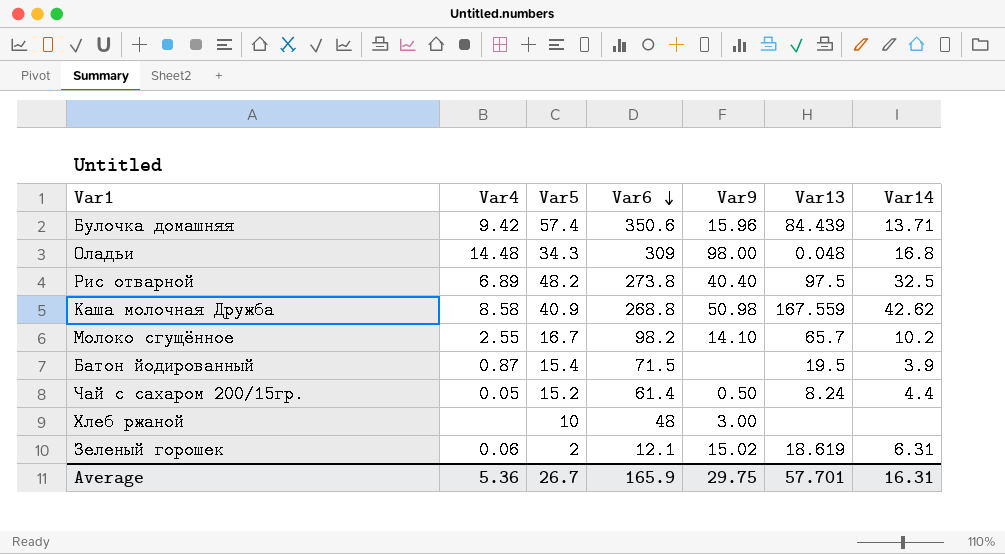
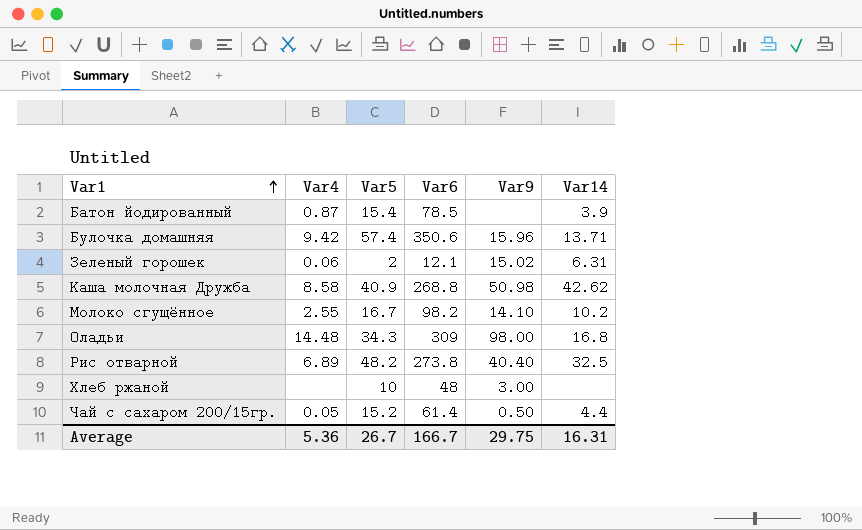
row order: Var6 descending -> Var1 ascending
column Var13 | position: 6 -> none
Батон йодированный | Var6: 71.5 -> 78.5
Average | Var6: 165.9 -> 166.7

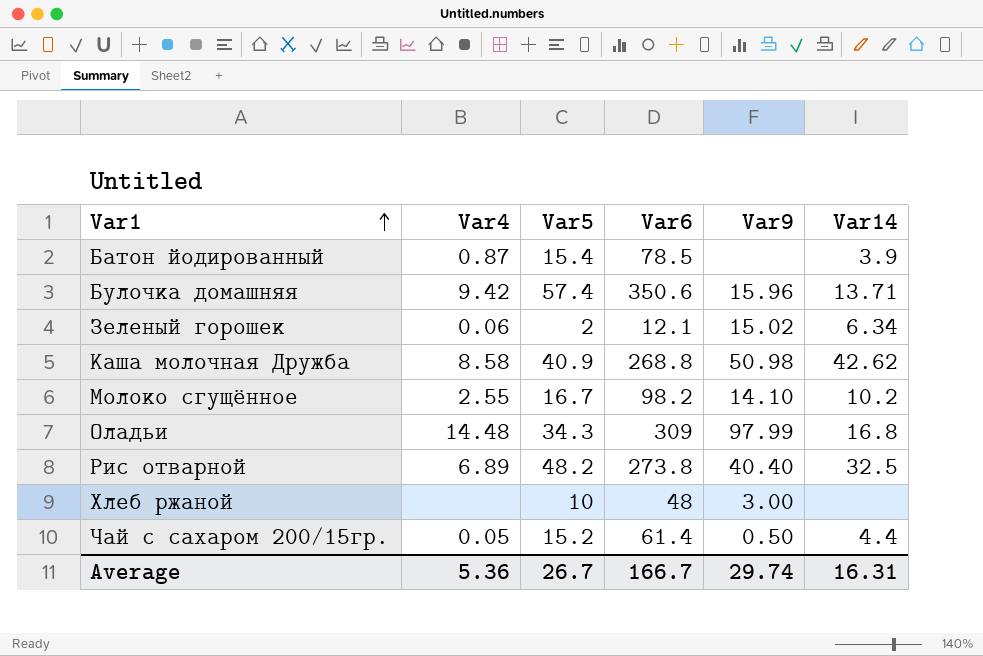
Зеленый горошек | Var14: 6.31 -> 6.34
Оладьи | Var9: 98.00 -> 97.99
Average | Var9: 29.75 -> 29.74

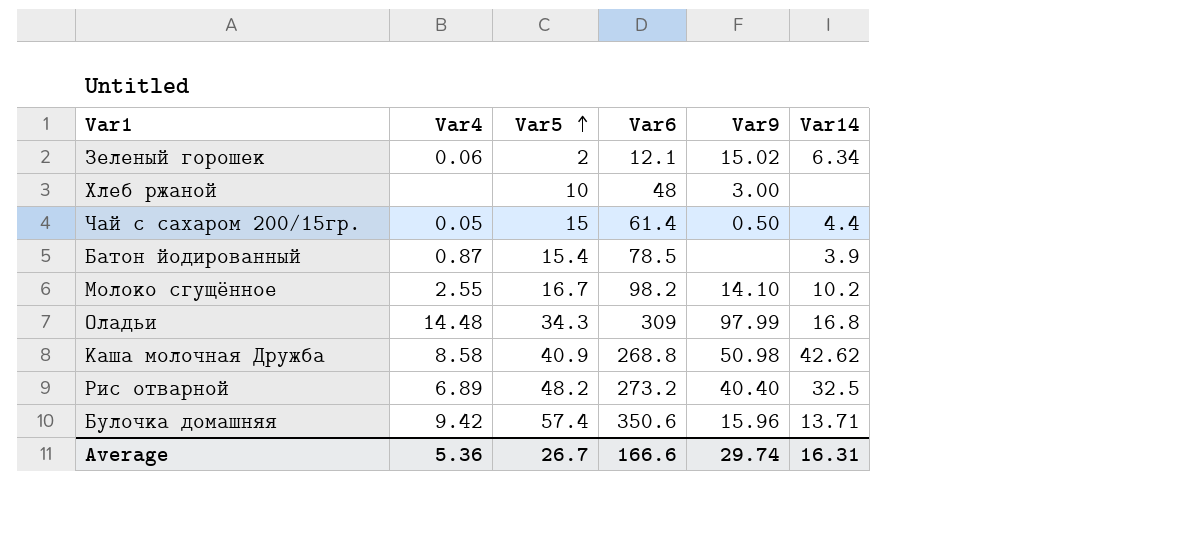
row order: Var1 ascending -> Var5 ascending
Чай с сахаром 200/15гр. | Var5: 15.2 -> 15
Рис отварной | Var6: 273.8 -> 273.2
Average | Var6: 166.7 -> 166.6

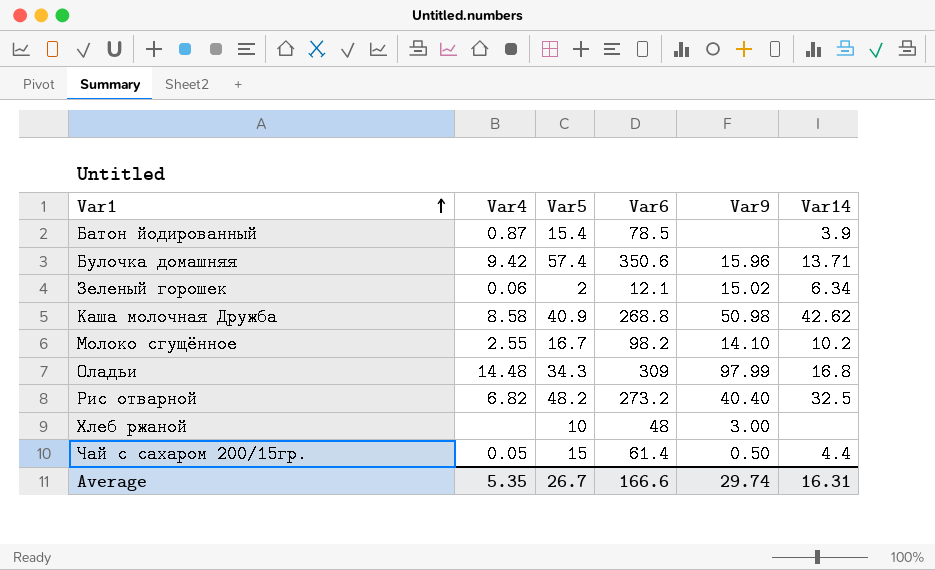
row order: Var5 ascending -> Var1 ascending
Рис отварной | Var4: 6.89 -> 6.82
Average | Var4: 5.36 -> 5.35

